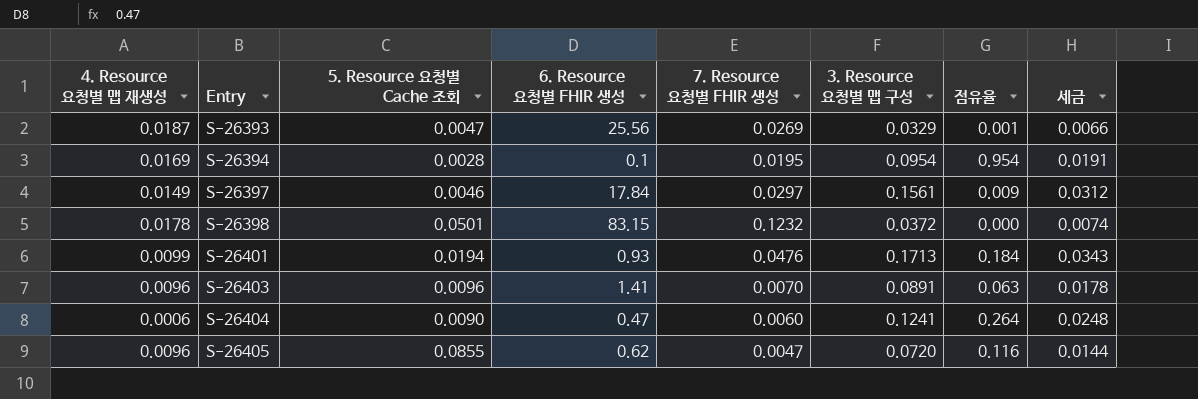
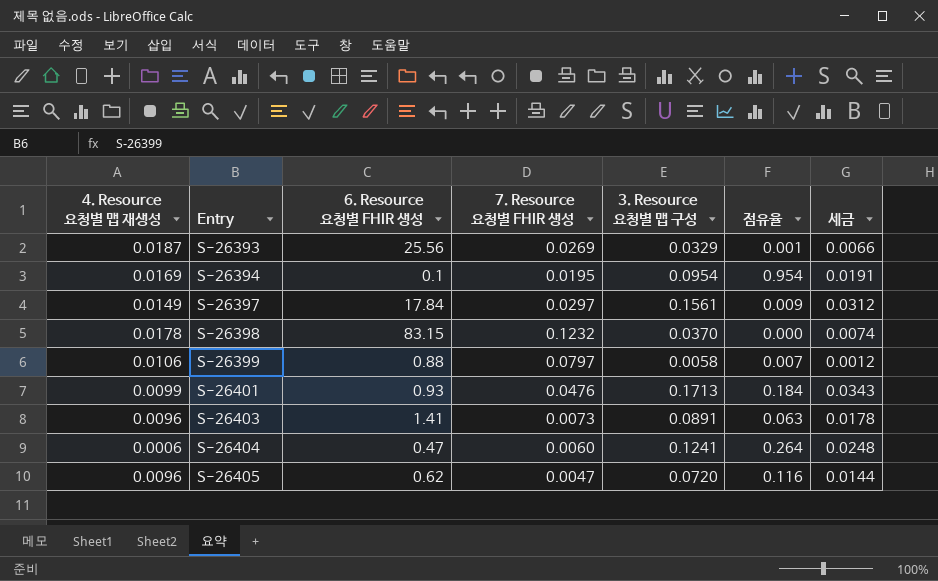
column 5. Resource 요청별 Cache 조회 | position: 3 -> none
S-26398 | 3. Resource 요청별 맵 구성: 0.0372 -> 0.0370
row S-26399: none -> 0.0106 | 0.88 | 0.0797 | 0.0058 | 0.007 | 0.0012
S-26403 | 7. Resource 요청별 FHIR 생성: 0.0070 -> 0.0073

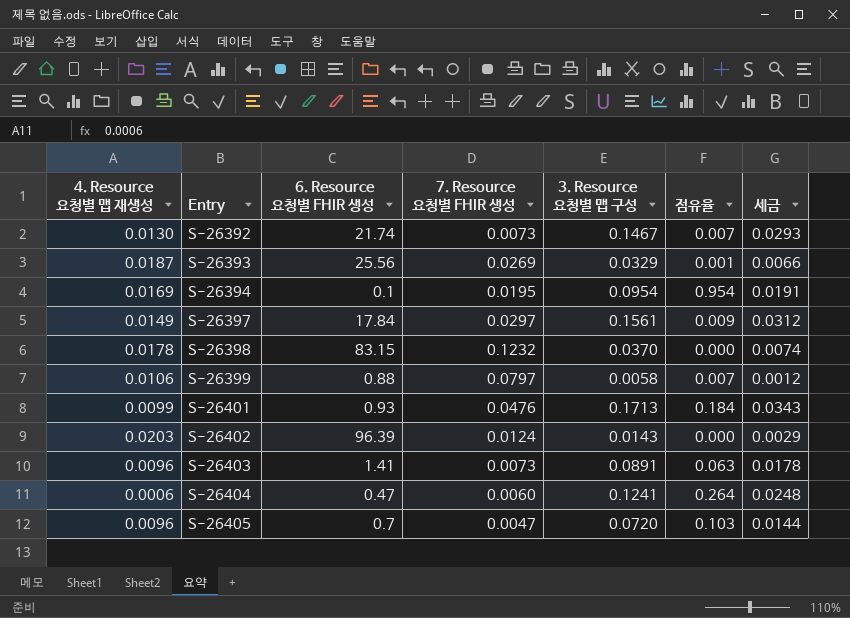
row S-26392: none -> 0.0130 | 21.74 | 0.0073 | 0.1467 | 0.007 | 0.0293
row S-26402: none -> 0.0203 | 96.39 | 0.0124 | 0.0143 | 0.000 | 0.0029
S-26405 | 6. Resource 요청별 FHIR 생성: 0.62 -> 0.7
S-26405 | 점유율: 0.116 -> 0.103

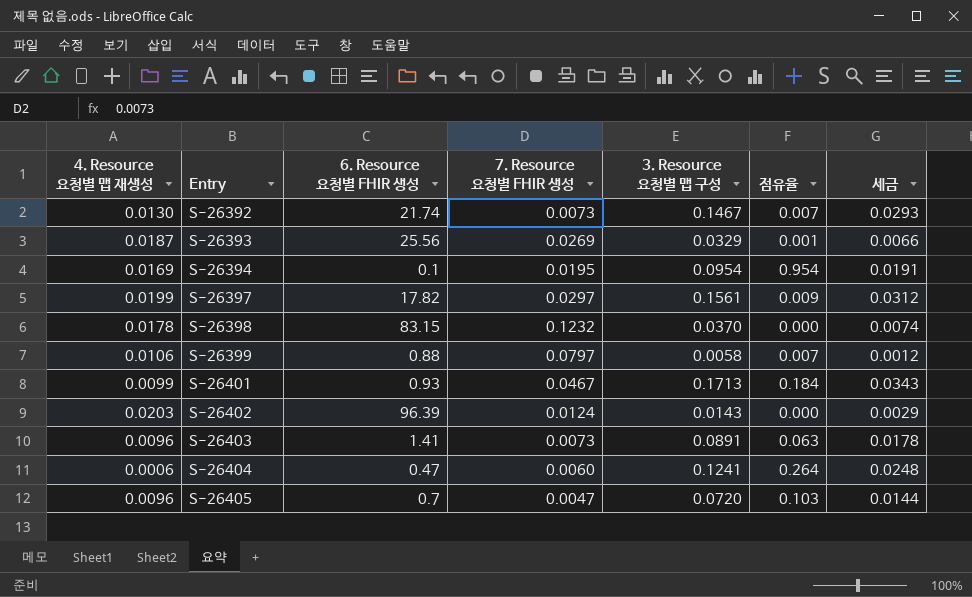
S-26397 | 4. Resource 요청별 맵 재생성: 0.0149 -> 0.0199
S-26397 | 6. Resource 요청별 FHIR 생성: 17.84 -> 17.82
S-26401 | 7. Resource 요청별 FHIR 생성: 0.0476 -> 0.0467

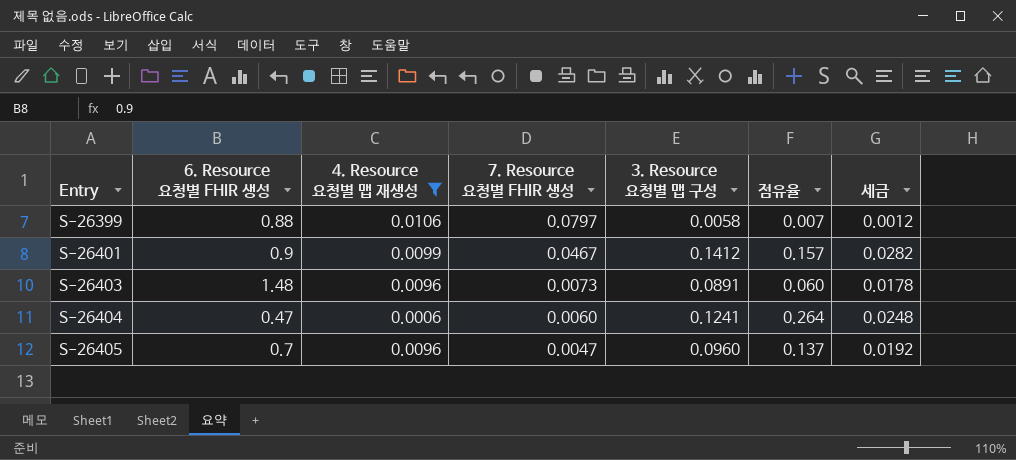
filter: none -> 4. Resource 요청별 맵 재생성 <= 0.0106
column 4. Resource 요청별 맵 재생성 | position: 1 -> 3
S-26401 | 6. Resource 요청별 FHIR 생성: 0.93 -> 0.9
S-26401 | 3. Resource 요청별 맵 구성: 0.1713 -> 0.1412
S-26401 | 점유율: 0.184 -> 0.157
S-26401 | 세금: 0.0343 -> 0.0282
S-26403 | 6. Resource 요청별 FHIR 생성: 1.41 -> 1.48
S-26403 | 점유율: 0.063 -> 0.060
S-26405 | 3. Resource 요청별 맵 구성: 0.0720 -> 0.0960
S-26405 | 점유율: 0.103 -> 0.137
S-26405 | 세금: 0.0144 -> 0.0192

